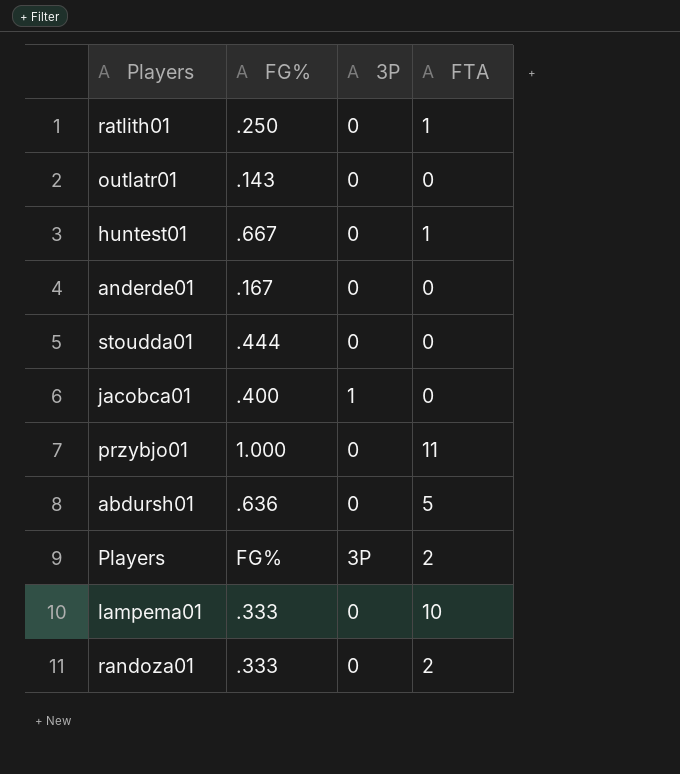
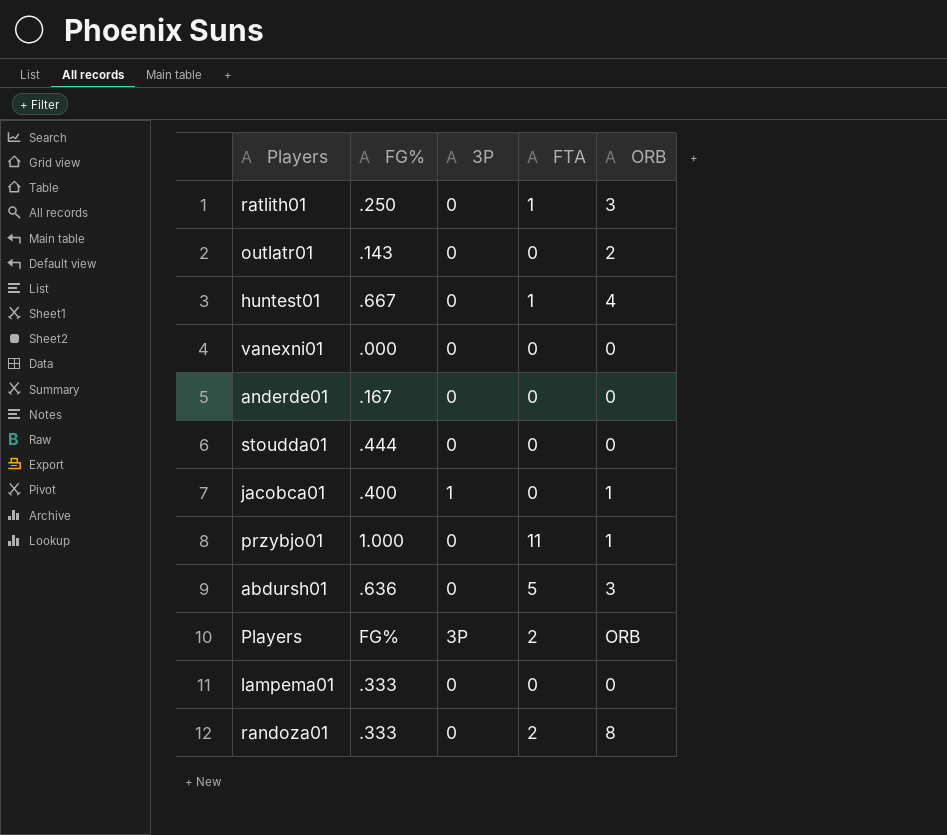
column ORB | position: none -> 5
row vanexni01: none -> .000 | 0 | 0 | 0
lampema01 | FTA: 10 -> 0

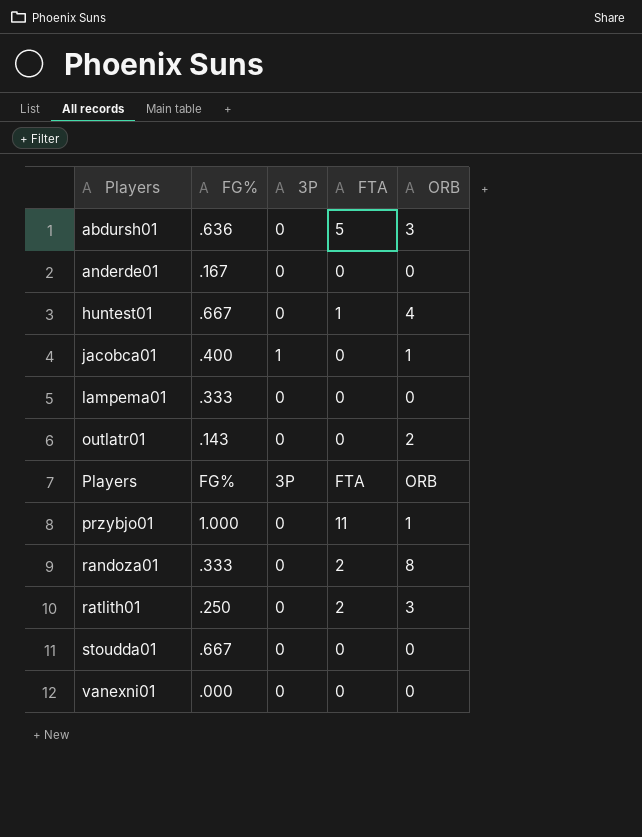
row order: none -> Players ascending
Players | FTA: 2 -> FTA
ratlith01 | FTA: 1 -> 2
stoudda01 | FG%: .444 -> .667

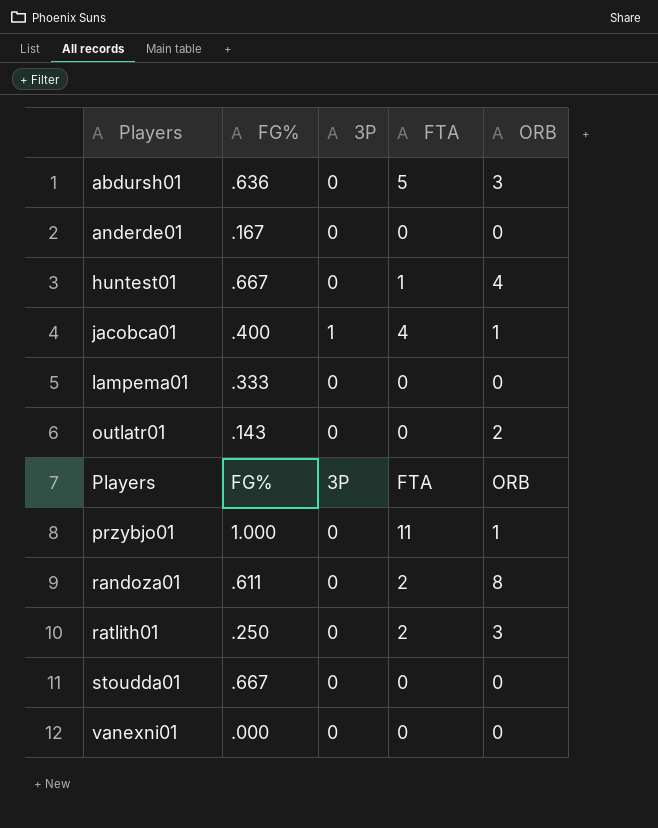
jacobca01 | FTA: 0 -> 4
randoza01 | FG%: .333 -> .611

